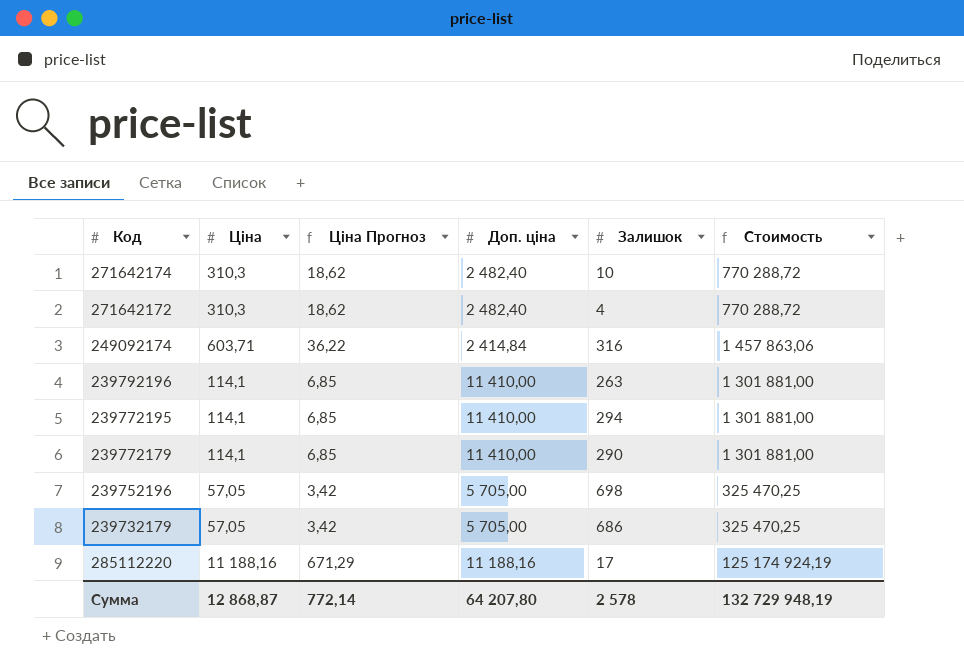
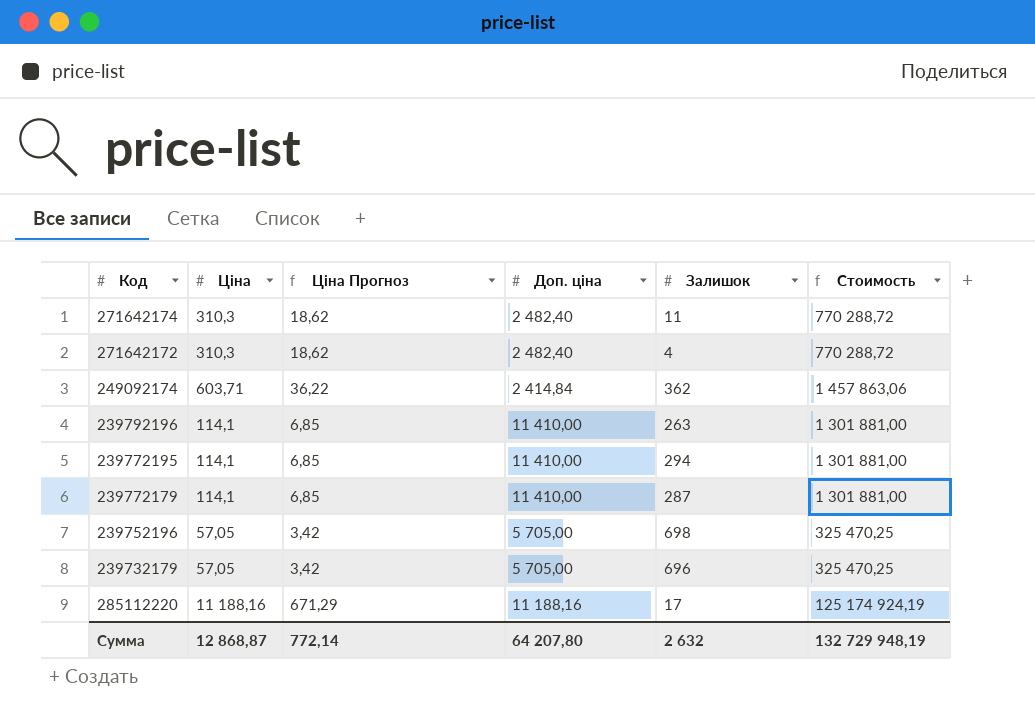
271642174 | Залишок: 10 -> 11
249092174 | Залишок: 316 -> 362
239772179 | Залишок: 290 -> 287
239732179 | Залишок: 686 -> 696
Сумма | Залишок: 2 578 -> 2 632

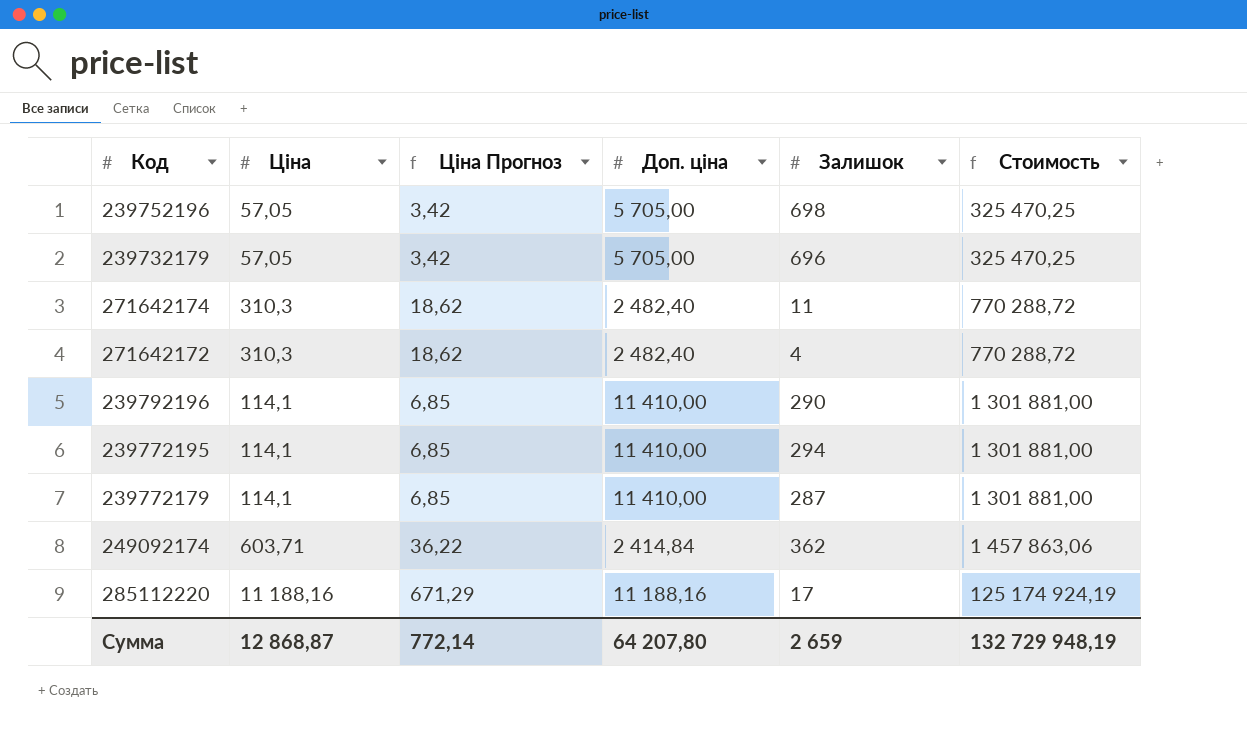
row order: none -> Стоимость ascending
239792196 | Залишок: 263 -> 290
Сумма | Залишок: 2 632 -> 2 659

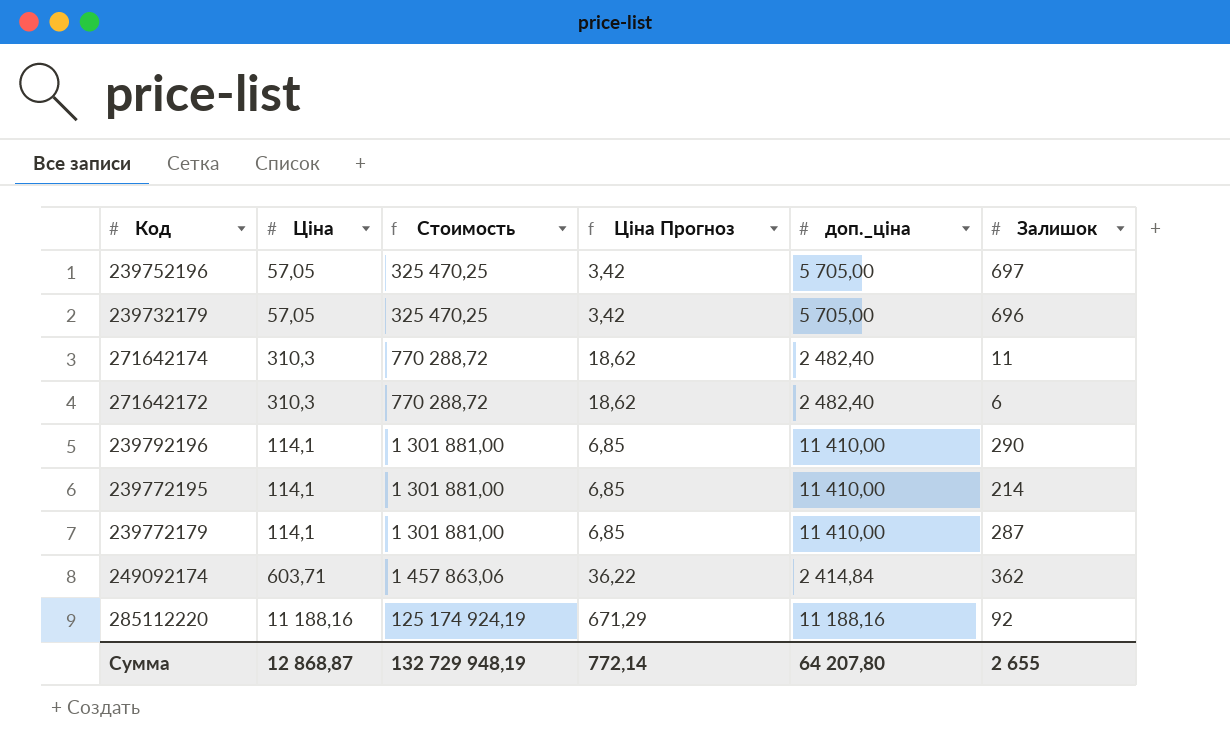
column Стоимость | position: 6 -> 3
column name: Доп. ціна -> доп._ціна
239752196 | Залишок: 698 -> 697
271642172 | Залишок: 4 -> 6
239772195 | Залишок: 294 -> 214
285112220 | Залишок: 17 -> 92
Сумма | Залишок: 2 659 -> 2 655

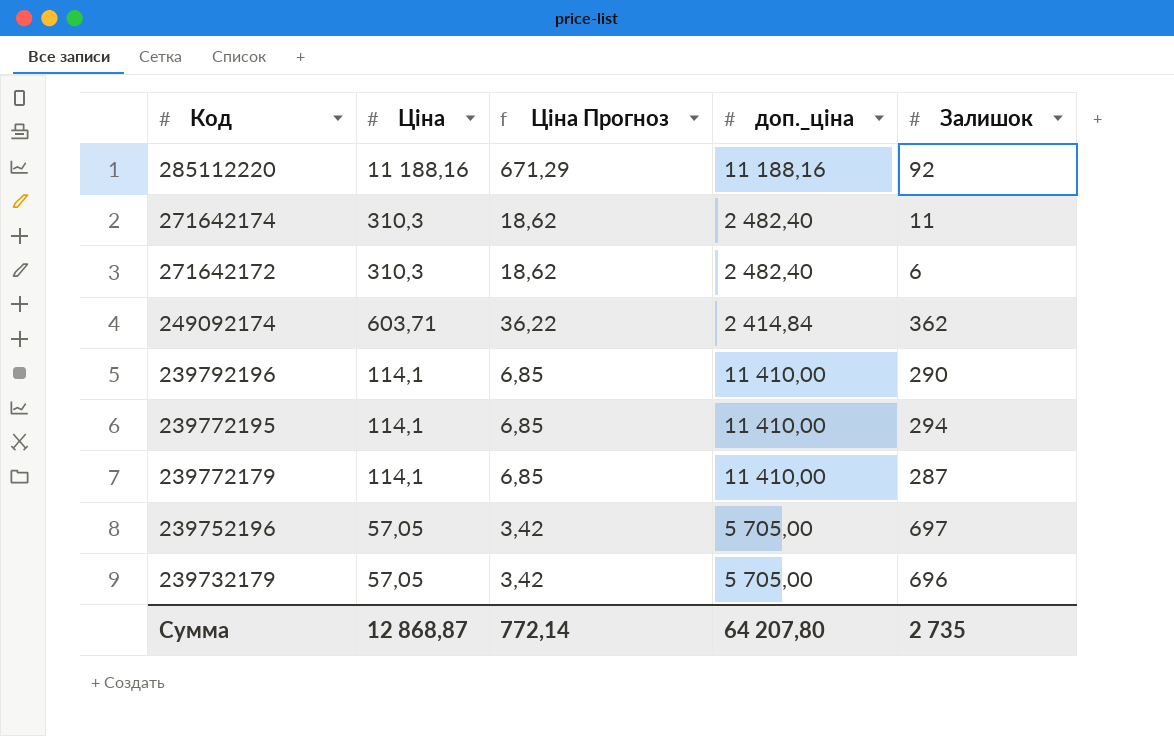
row order: Стоимость ascending -> Код descending
column Стоимость | formula: [Ціна] * [доп._ціна] -> none
239772195 | Залишок: 214 -> 294
Сумма | Залишок: 2 655 -> 2 735

